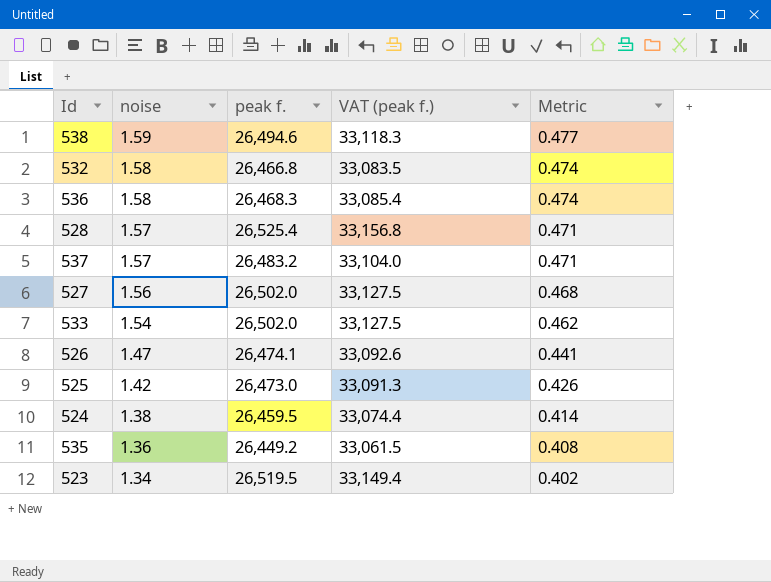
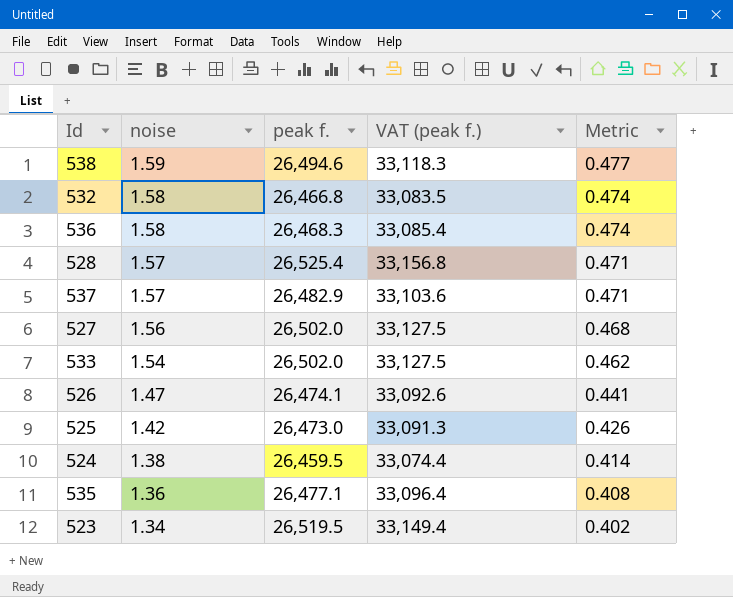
537 | peak f.: 26,483.2 -> 26,482.9
537 | VAT (peak f.): 33,104.0 -> 33,103.6
535 | peak f.: 26,449.2 -> 26,477.1
535 | VAT (peak f.): 33,061.5 -> 33,096.4

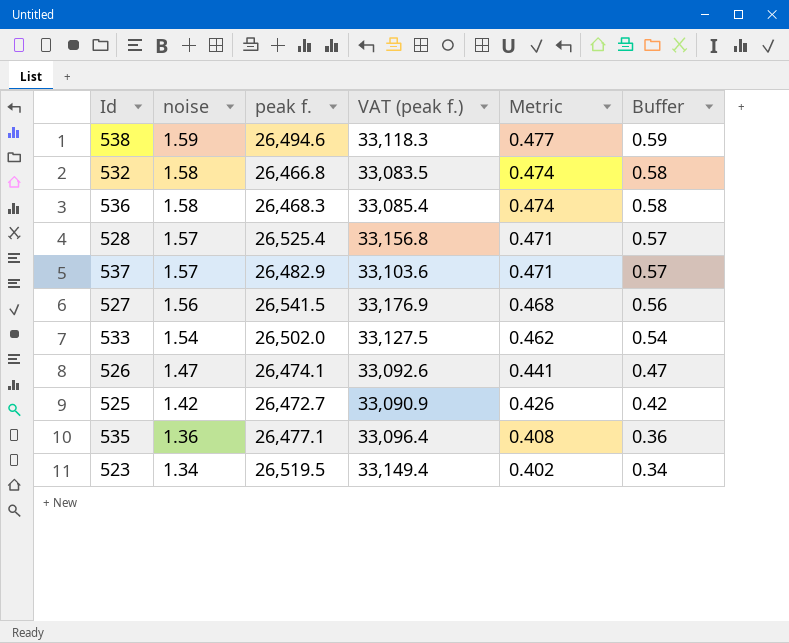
column Buffer | formula: none -> [noise] - 1
row 524: 1.38 | 26,459.5 | 33,074.4 | 0.414 -> none
527 | peak f.: 26,502.0 -> 26,541.5
527 | VAT (peak f.): 33,127.5 -> 33,176.9
525 | peak f.: 26,473.0 -> 26,472.7
525 | VAT (peak f.): 33,091.3 -> 33,090.9

